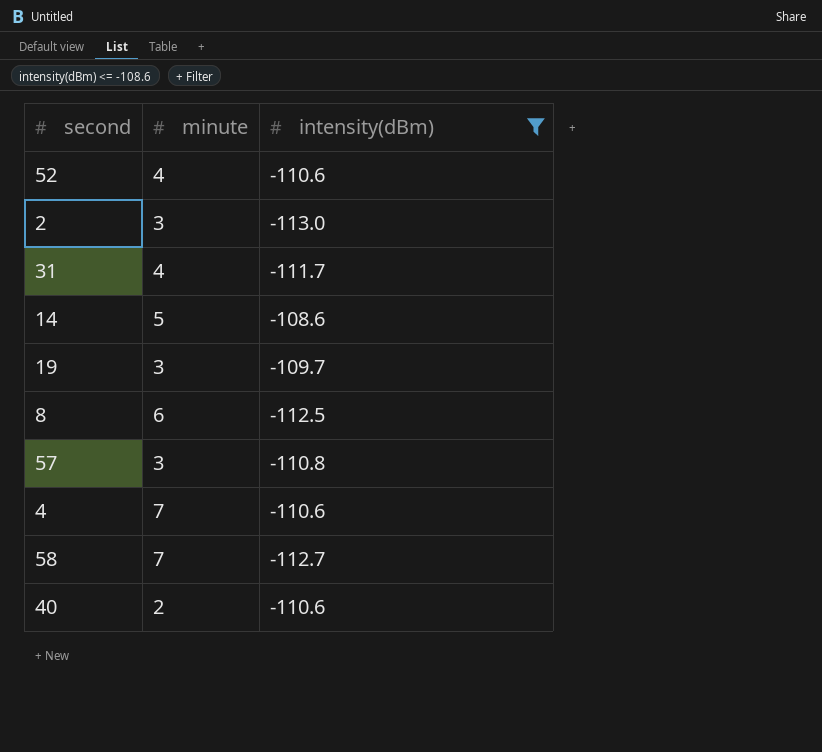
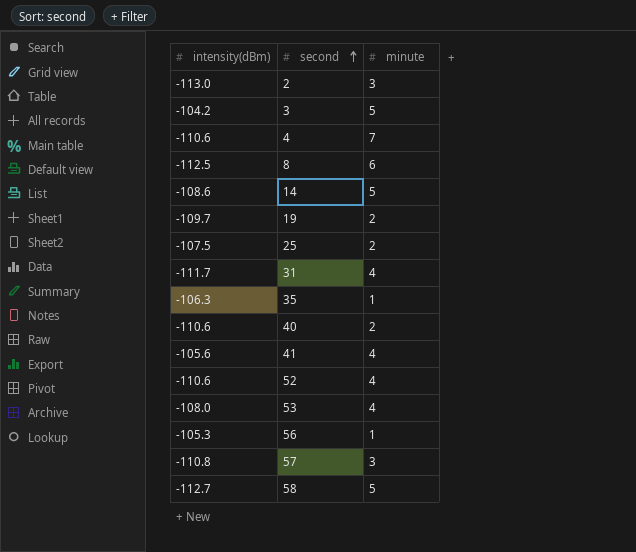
filter: intensity(dBm) <= -108.6 -> none
row order: none -> second ascending
column intensity(dBm) | position: 3 -> 1
19 | minute: 3 -> 2
58 | minute: 7 -> 5

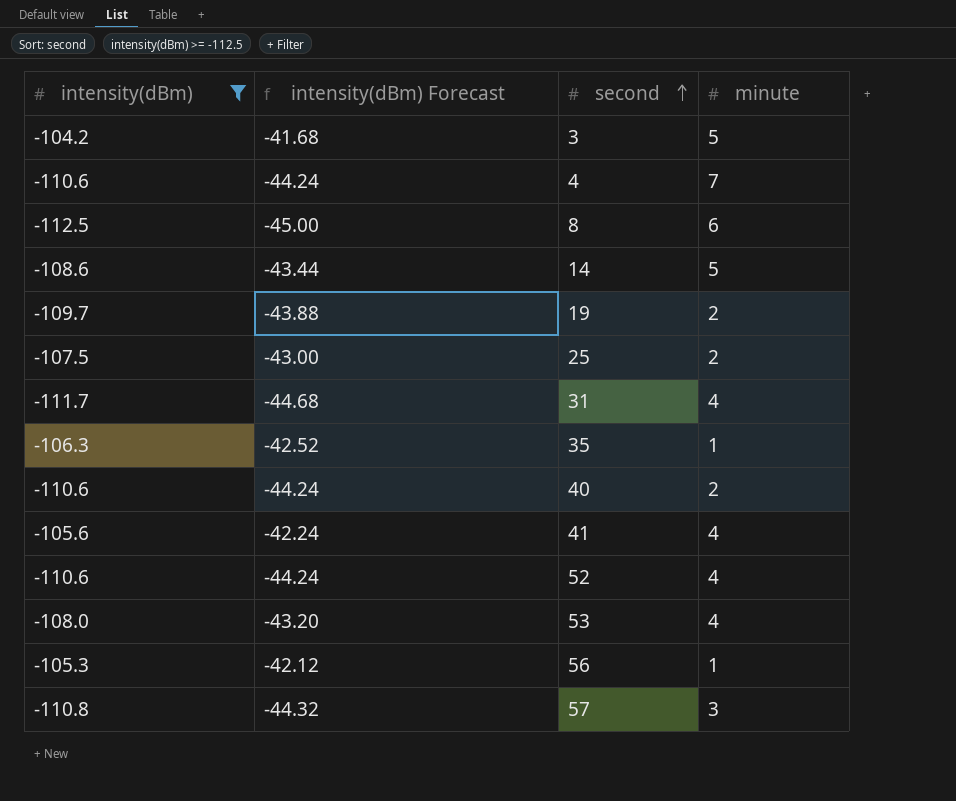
filter: none -> intensity(dBm) >= -112.5
column intensity(dBm) Forecast | formula: none -> [intensity(dBm)] * 0.4

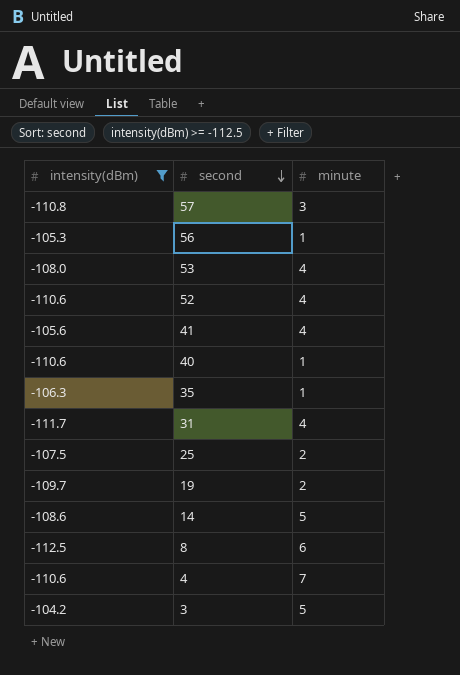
row order: second ascending -> second descending
column intensity(dBm) Forecast | formula: [intensity(dBm)] * 0.4 -> none
40 | minute: 2 -> 1

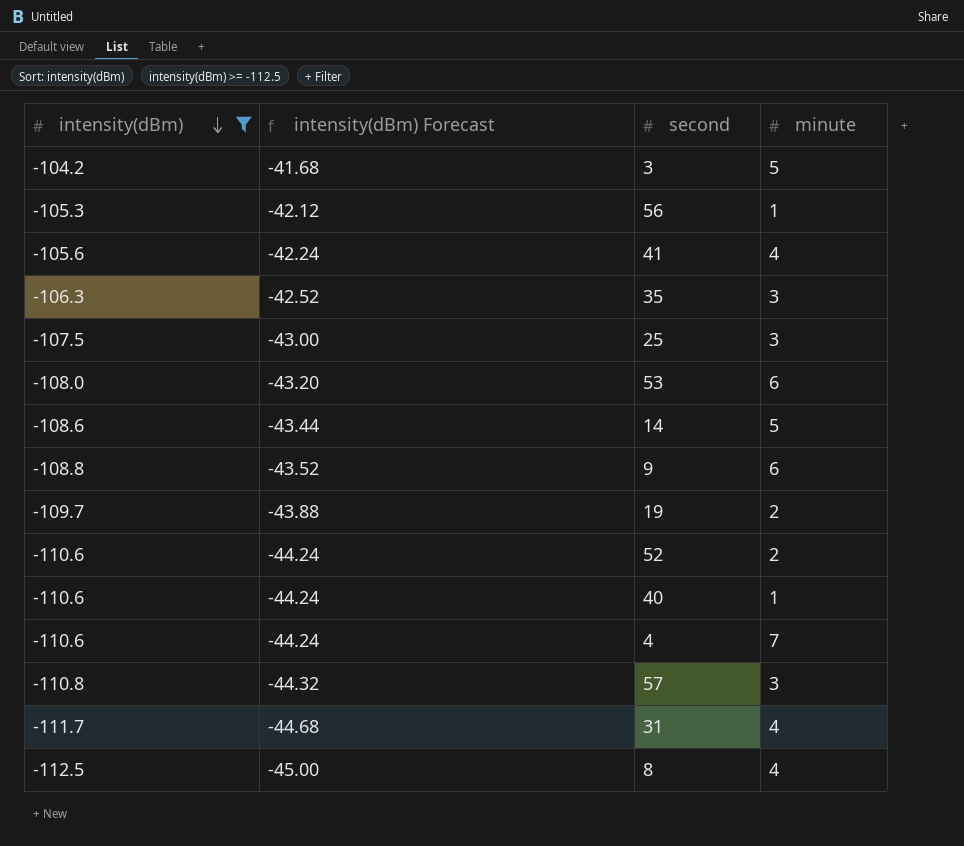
row order: second descending -> intensity(dBm) descending
column intensity(dBm) Forecast | formula: none -> [intensity(dBm)] * 0.4
35 | minute: 1 -> 3
25 | minute: 2 -> 3
53 | minute: 4 -> 6
row 9: none -> -108.8 | -43.52 | 6
52 | minute: 4 -> 2
8 | minute: 6 -> 4

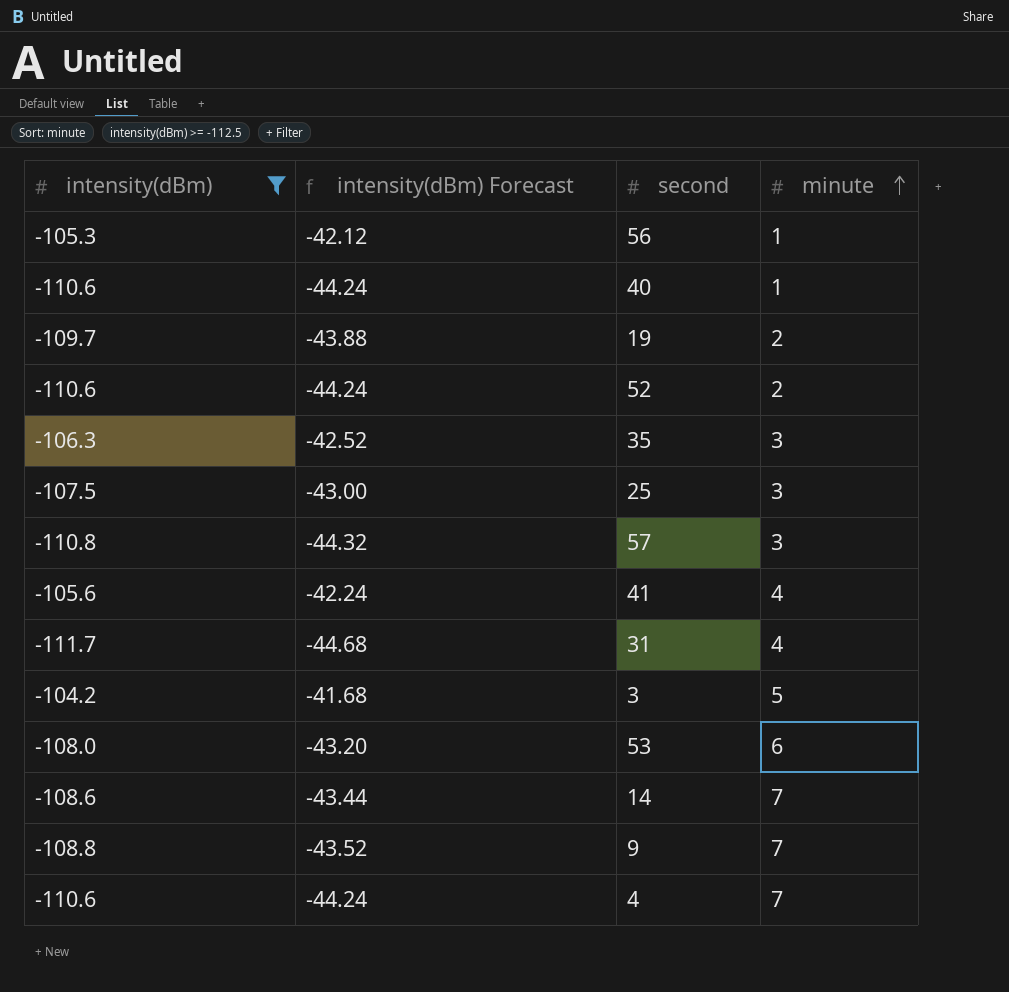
row order: intensity(dBm) descending -> minute ascending
row 8: -112.5 | -45.00 | 4 -> none
14 | minute: 5 -> 7
9 | minute: 6 -> 7

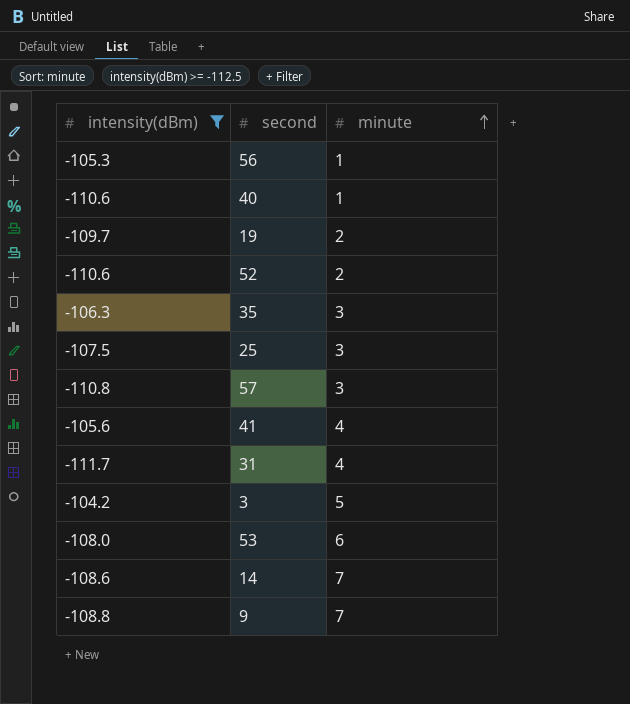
column intensity(dBm) Forecast | formula: [intensity(dBm)] * 0.4 -> none
row 4: -110.6 | -44.24 | 7 -> none

